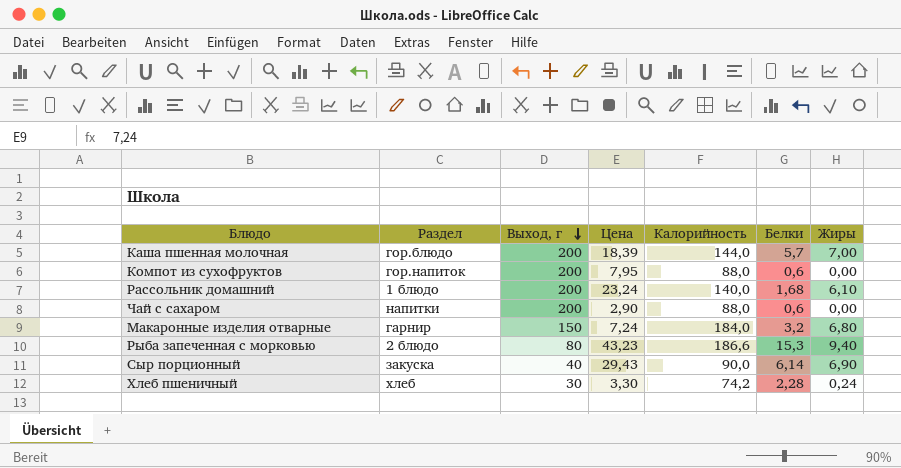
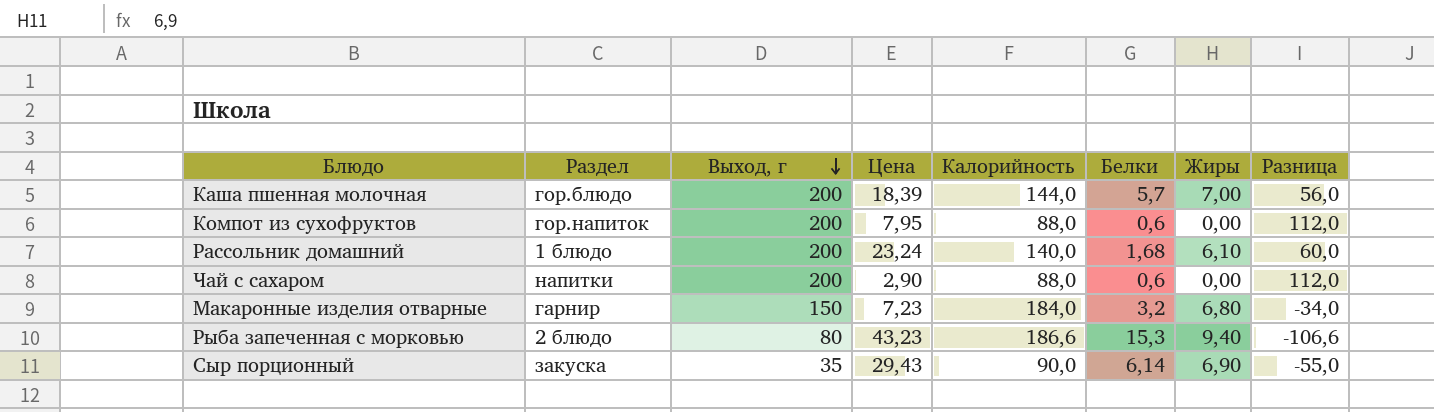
column Разница | formula: none -> [Выход, г] - [Калорийность]
row Хлеб пшеничный: хлеб | 30 | 3,30 | 74,2 | 2,28 | 0,24 -> none
Макаронные изделия отварные | Цена: 7,24 -> 7,23
Сыр порционный | Выход, г: 40 -> 35

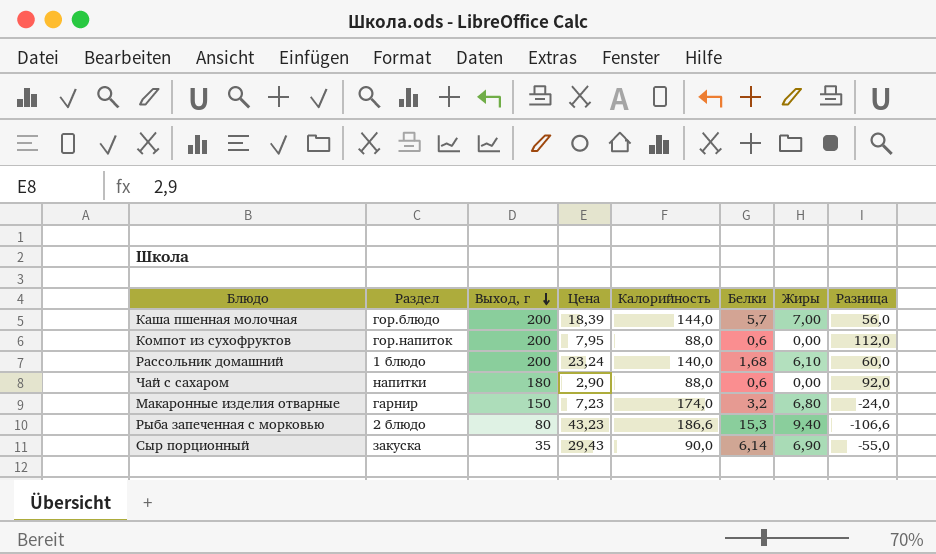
Чай с сахаром | Выход, г: 200 -> 180
Чай с сахаром | Разница: 112,0 -> 92,0
Макаронные изделия отварные | Калорийность: 184,0 -> 174,0
Макаронные изделия отварные | Разница: -34,0 -> -24,0

